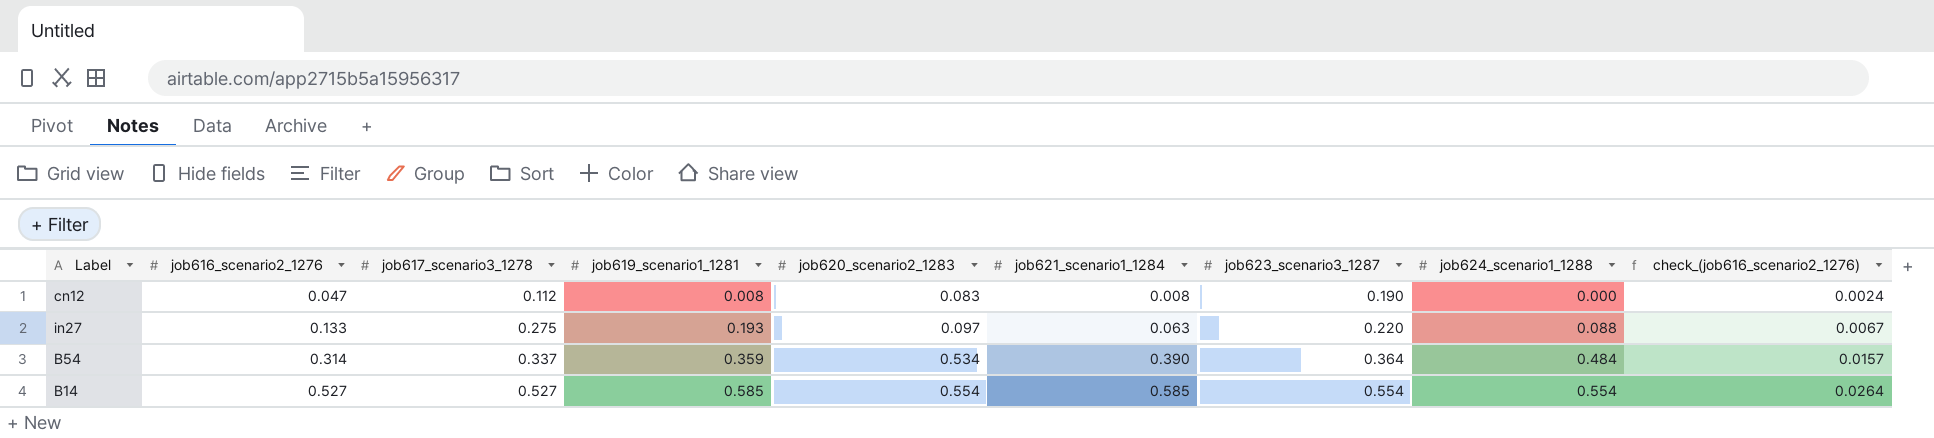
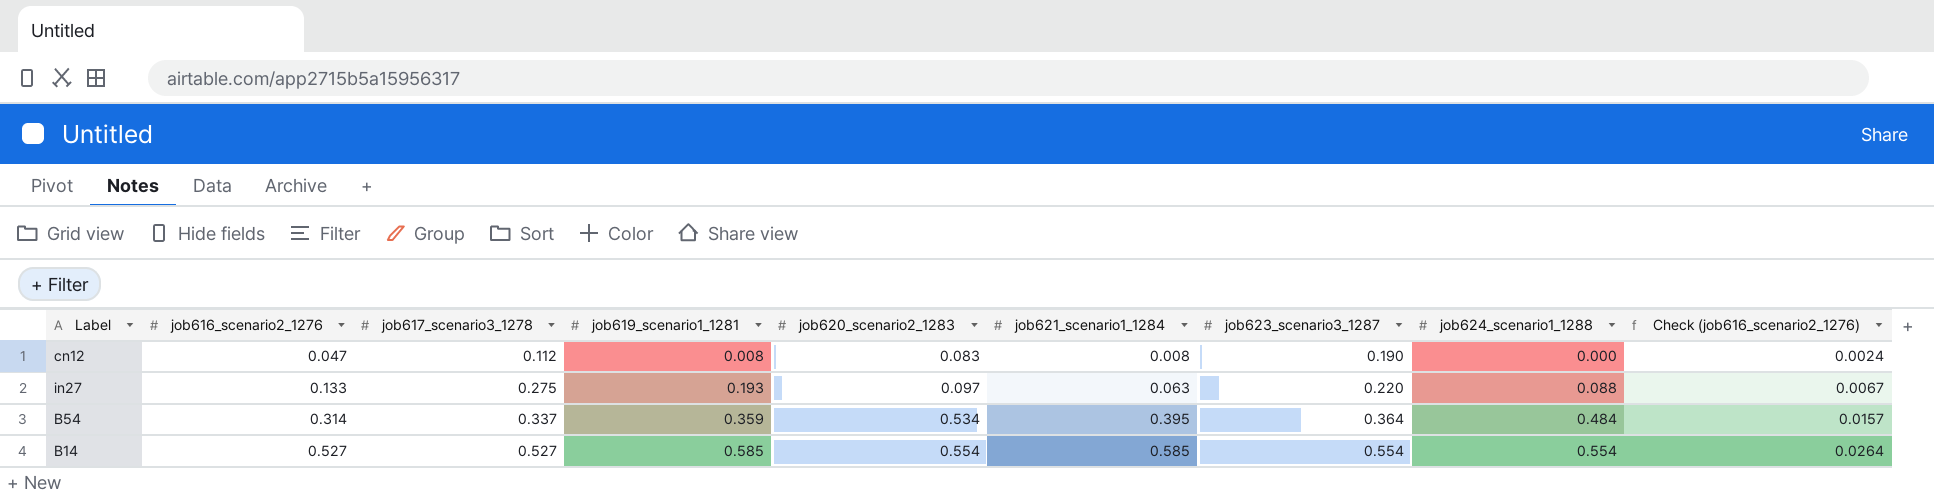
column name: check_(job616_scenario2_1276) -> Check (job616_scenario2_1276)
B54 | job621_scenario1_1284: 0.390 -> 0.395

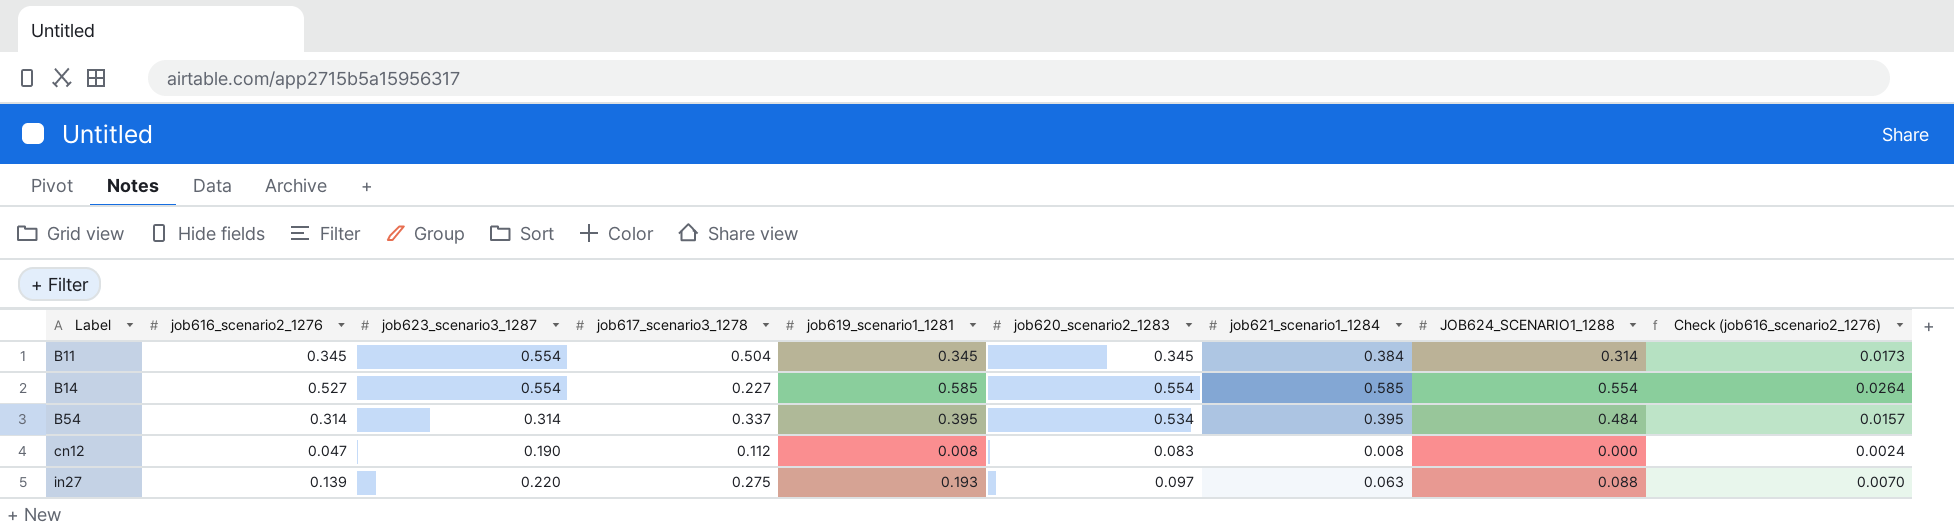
row order: job616_scenario2_1276 ascending -> Label ascending
column job623_scenario3_1287 | position: 7 -> 3
column name: job624_scenario1_1288 -> JOB624_SCENARIO1_1288
row B11: none -> 0.345 | 0.554 | 0.504 | 0.345 | 0.345 | 0.384 | 0.314 | 0.0173
B14 | job617_scenario3_1278: 0.527 -> 0.227
B54 | job623_scenario3_1287: 0.364 -> 0.314
B54 | job619_scenario1_1281: 0.359 -> 0.395
in27 | job616_scenario2_1276: 0.133 -> 0.139
in27 | Check (job616_scenario2_1276): 0.0067 -> 0.0070

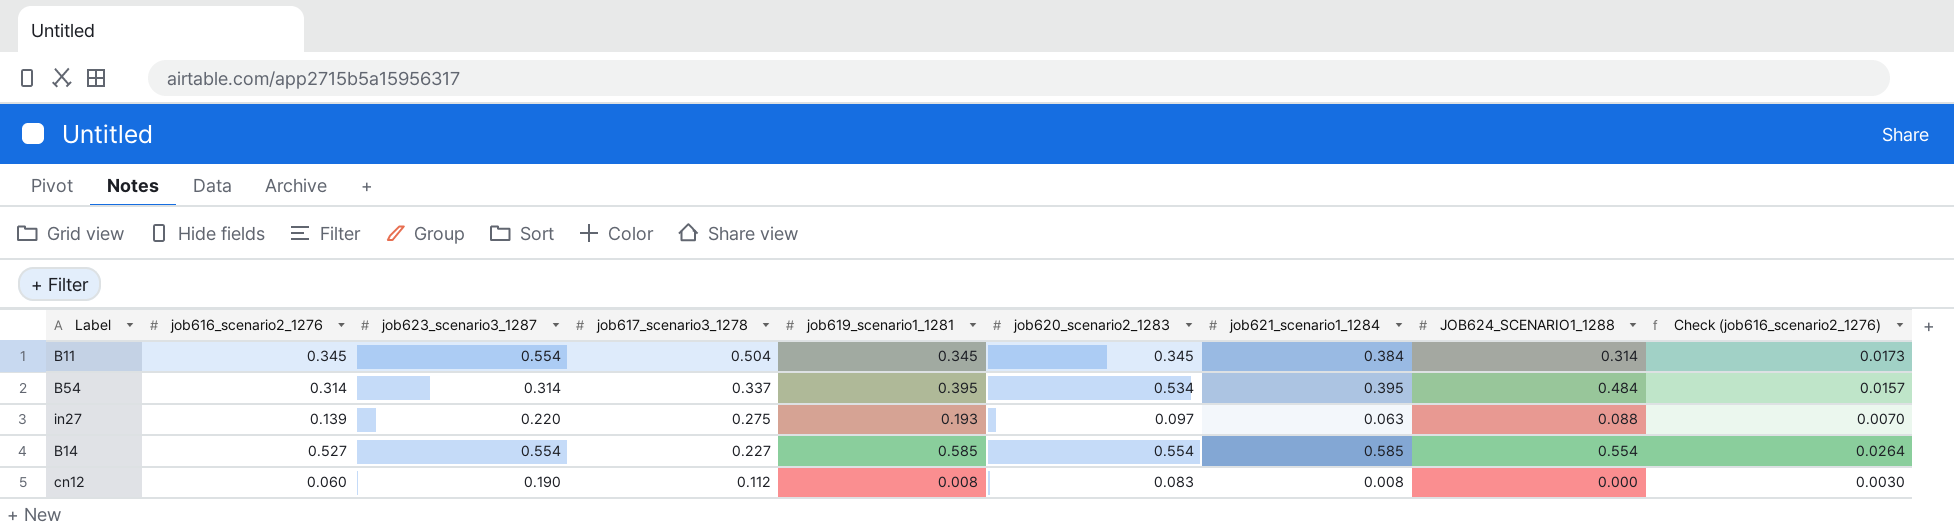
row order: Label ascending -> job617_scenario3_1278 descending
cn12 | job616_scenario2_1276: 0.047 -> 0.060
cn12 | Check (job616_scenario2_1276): 0.0024 -> 0.0030

